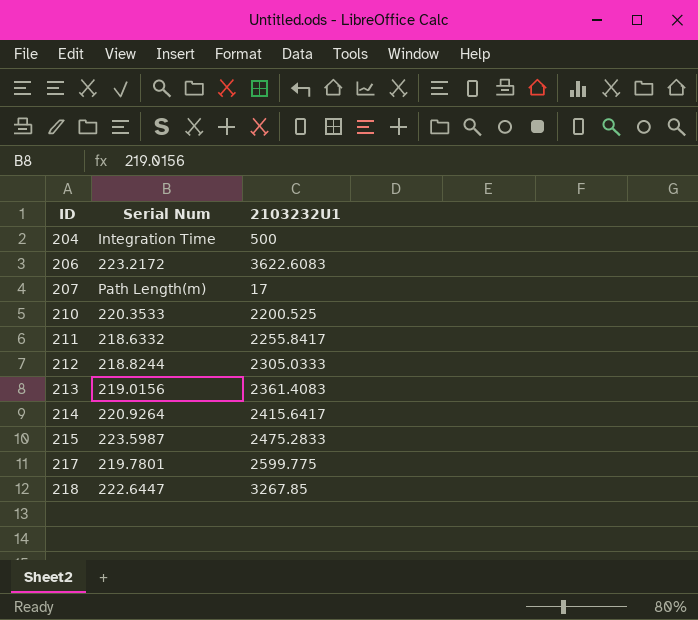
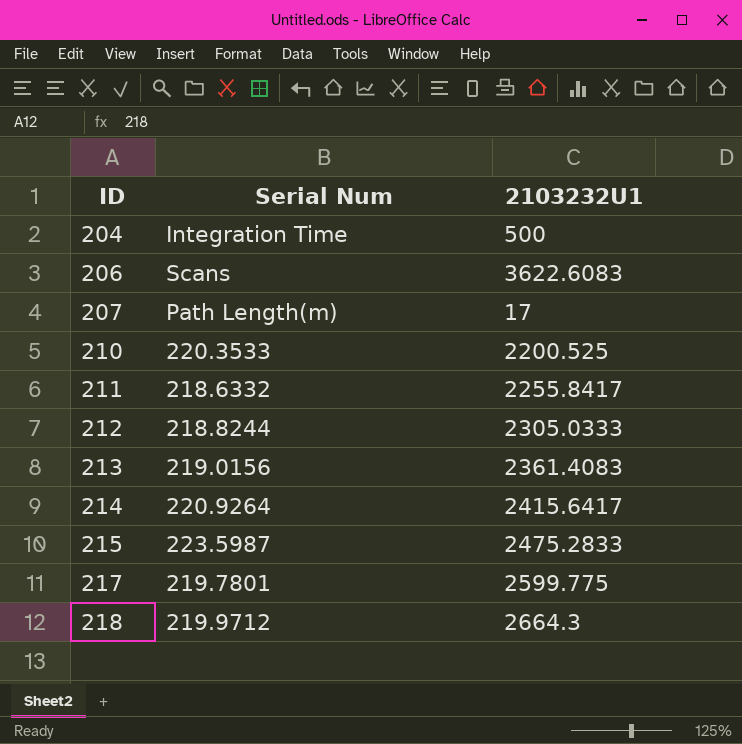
206 | Serial Num: 223.2172 -> Scans
218 | Serial Num: 222.6447 -> 219.9712
218 | 2103232U1: 3267.85 -> 2664.3

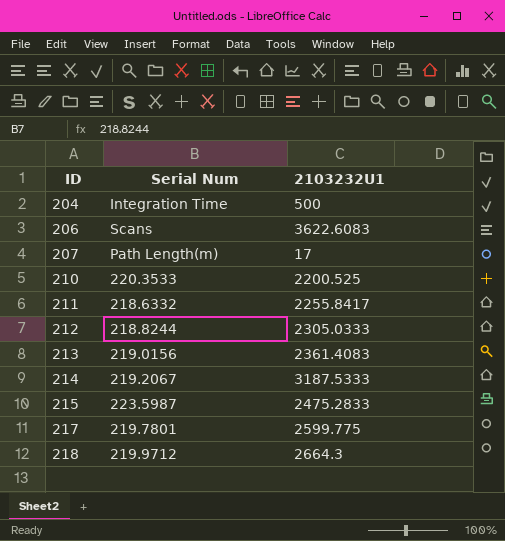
214 | Serial Num: 220.9264 -> 219.2067
214 | 2103232U1: 2415.6417 -> 3187.5333

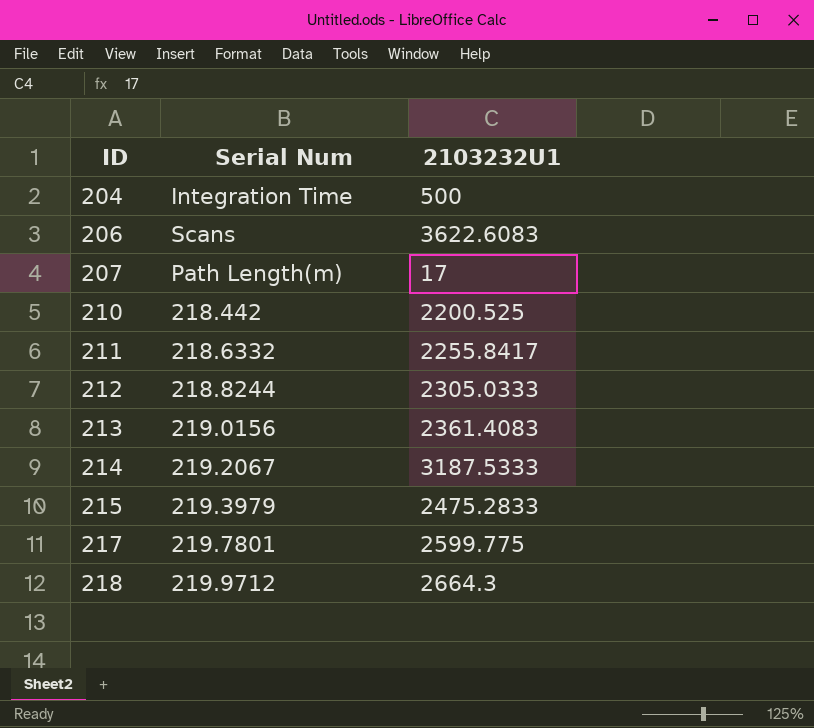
210 | Serial Num: 220.3533 -> 218.442
215 | Serial Num: 223.5987 -> 219.3979

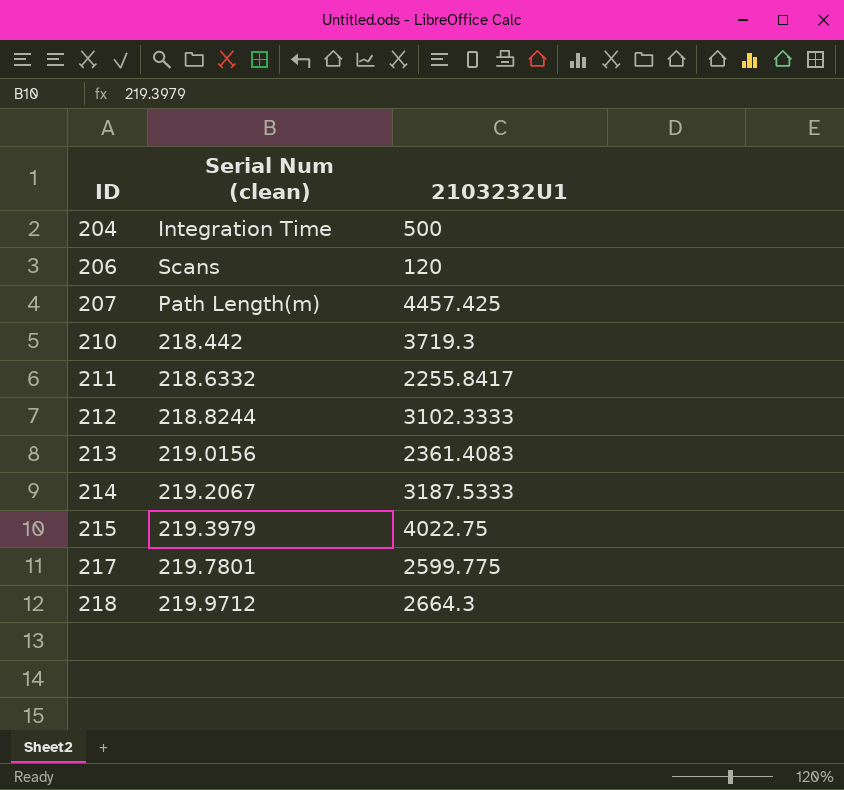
column name: Serial Num -> Serial Num (clean)
206 | 2103232U1: 3622.6083 -> 120
207 | 2103232U1: 17 -> 4457.425
210 | 2103232U1: 2200.525 -> 3719.3
212 | 2103232U1: 2305.0333 -> 3102.3333
215 | 2103232U1: 2475.2833 -> 4022.75

